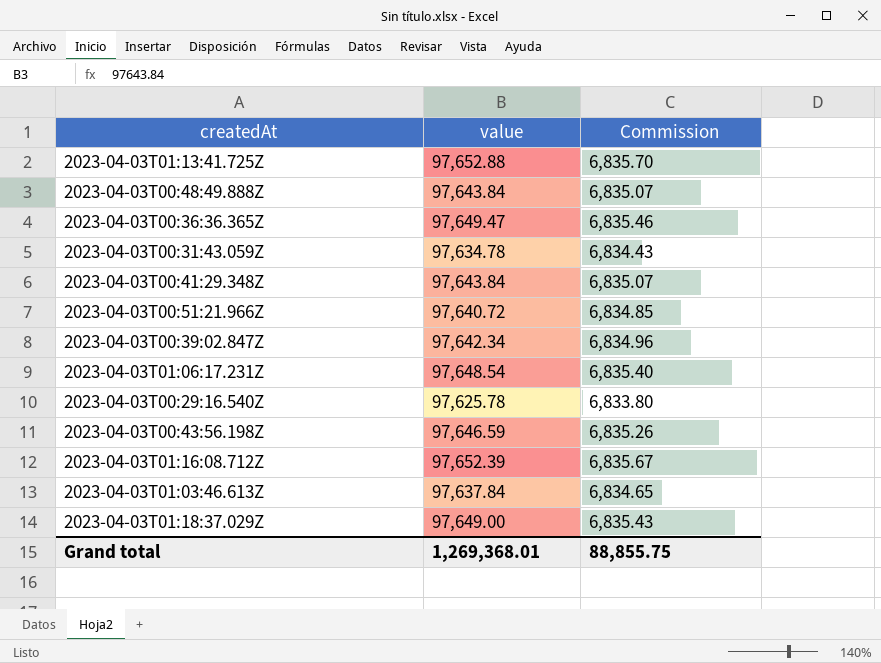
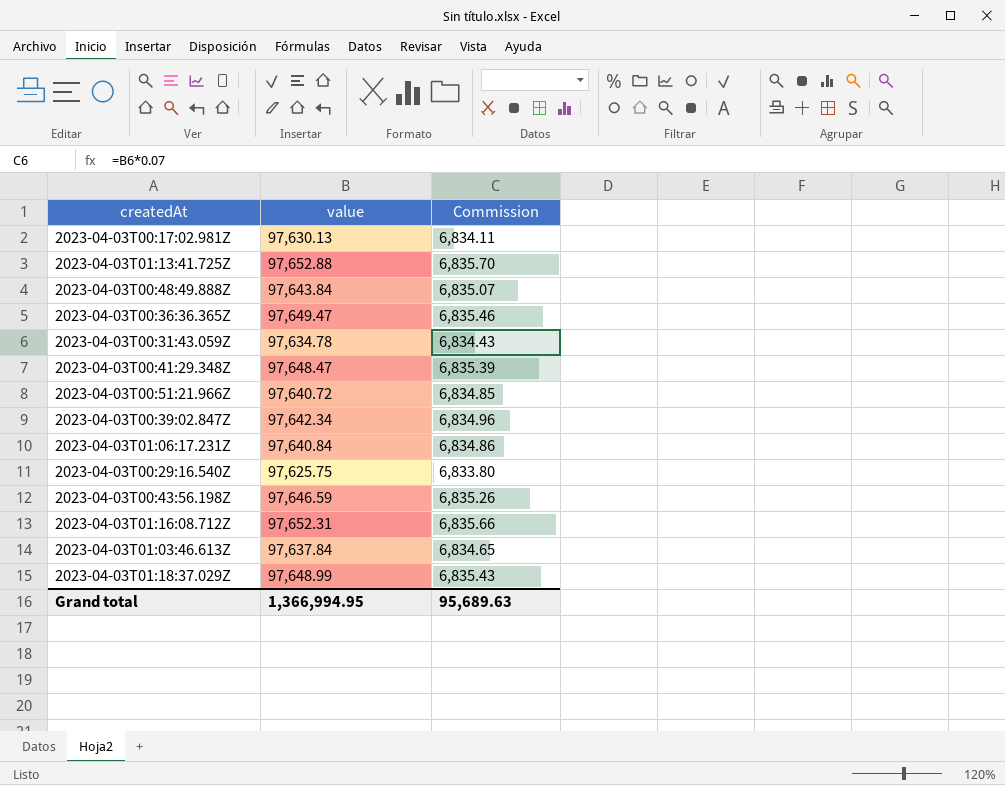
row 2023-04-03T00:17:02.981Z: none -> 97,630.13 | 6,834.11
2023-04-03T00:41:29.348Z | value: 97,643.84 -> 97,648.47
2023-04-03T00:41:29.348Z | Commission: 6,835.07 -> 6,835.39
2023-04-03T01:06:17.231Z | value: 97,648.54 -> 97,640.84
2023-04-03T01:06:17.231Z | Commission: 6,835.40 -> 6,834.86
2023-04-03T00:29:16.540Z | value: 97,625.78 -> 97,625.75
2023-04-03T01:16:08.712Z | value: 97,652.39 -> 97,652.31
2023-04-03T01:16:08.712Z | Commission: 6,835.67 -> 6,835.66
2023-04-03T01:18:37.029Z | value: 97,649.00 -> 97,648.99
Grand total | value: 1,269,368.01 -> 1,366,994.95
Grand total | Commission: 88,855.75 -> 95,689.63

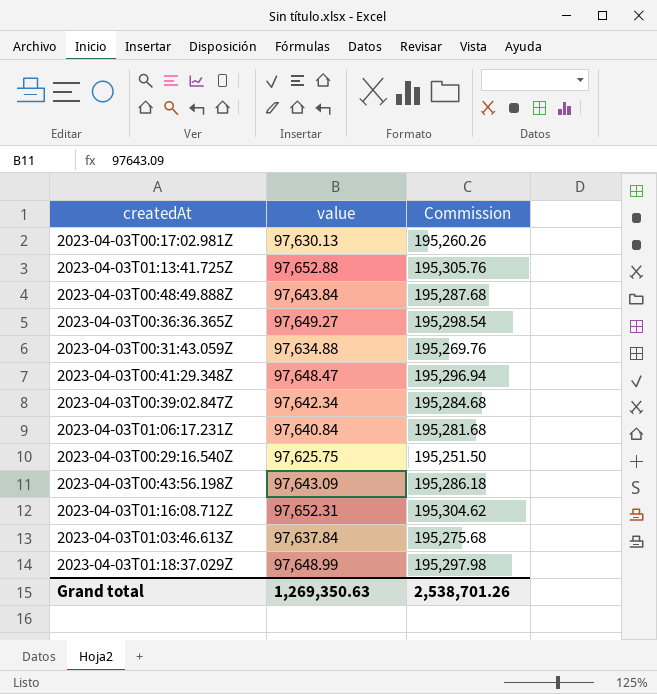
column Commission | formula: [value] * 0.07 -> [value] * 2
row 2023-04-03T00:51:21.966Z: 97,640.72 | 6,834.85 -> none
2023-04-03T00:36:36.365Z | value: 97,649.47 -> 97,649.27
2023-04-03T00:31:43.059Z | value: 97,634.78 -> 97,634.88
2023-04-03T00:43:56.198Z | value: 97,646.59 -> 97,643.09
Grand total | value: 1,366,994.95 -> 1,269,350.63
Grand total | Commission: 95,689.63 -> 2,538,701.26

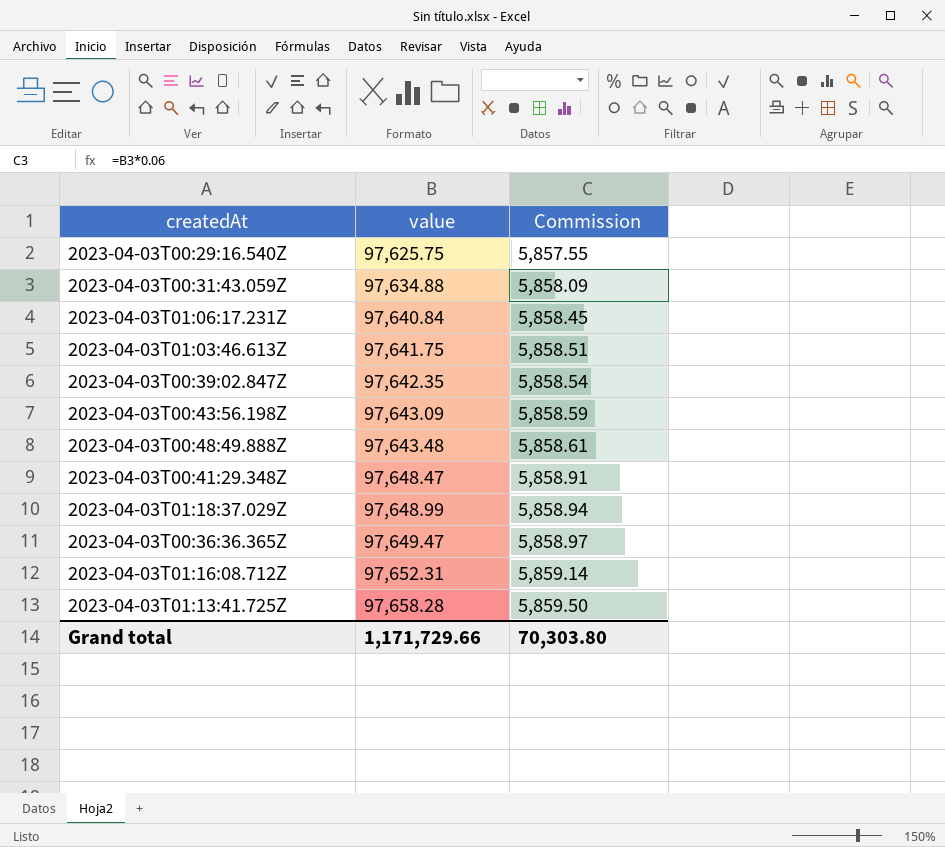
row order: none -> value ascending
column Commission | formula: [value] * 2 -> [value] * 0.06
row 2023-04-03T00:17:02.981Z: 97,630.13 | 195,260.26 -> none
2023-04-03T01:03:46.613Z | value: 97,637.84 -> 97,641.75
2023-04-03T00:39:02.847Z | value: 97,642.34 -> 97,642.35
2023-04-03T00:48:49.888Z | value: 97,643.84 -> 97,643.48
2023-04-03T00:36:36.365Z | value: 97,649.27 -> 97,649.47
2023-04-03T01:13:41.725Z | value: 97,652.88 -> 97,658.28
Grand total | value: 1,269,350.63 -> 1,171,729.66
Grand total | Commission: 2,538,701.26 -> 70,303.80

